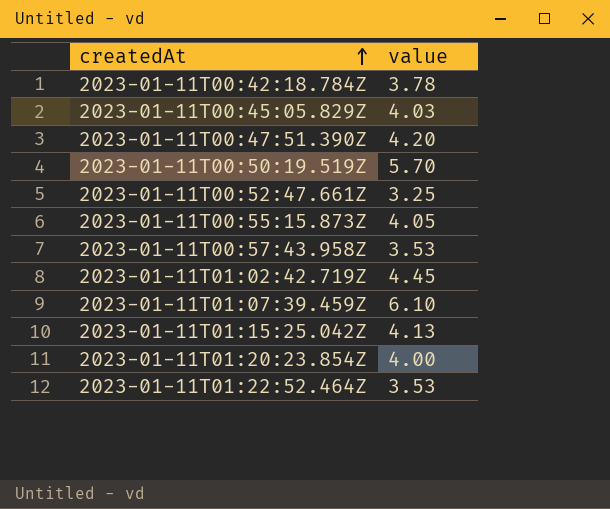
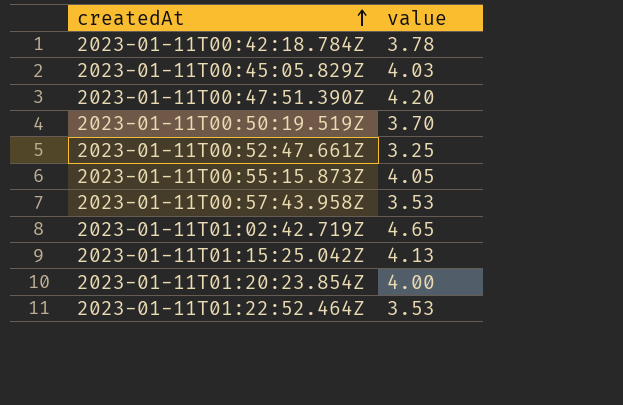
row 2023-01-11T01:07:39.459Z: 6.10 -> none
2023-01-11T00:50:19.519Z | value: 5.70 -> 3.70
2023-01-11T01:02:42.719Z | value: 4.45 -> 4.65

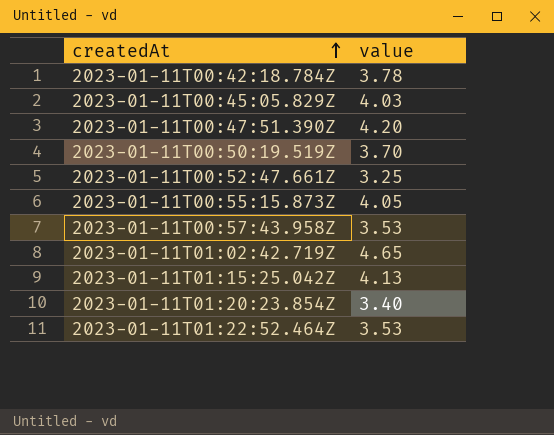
2023-01-11T01:20:23.854Z | value: 4.00 -> 3.40

